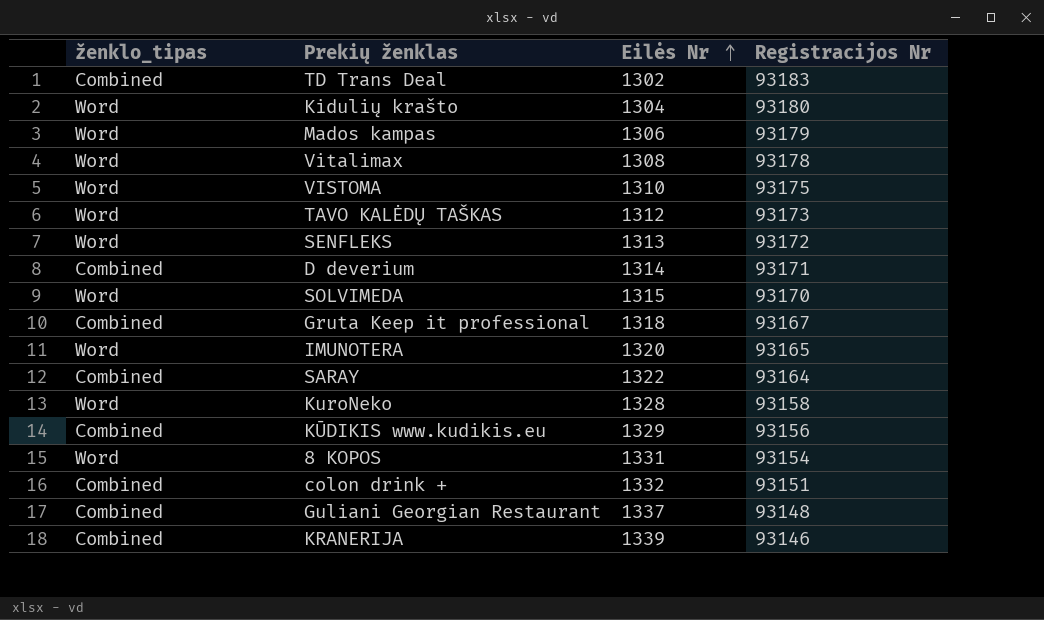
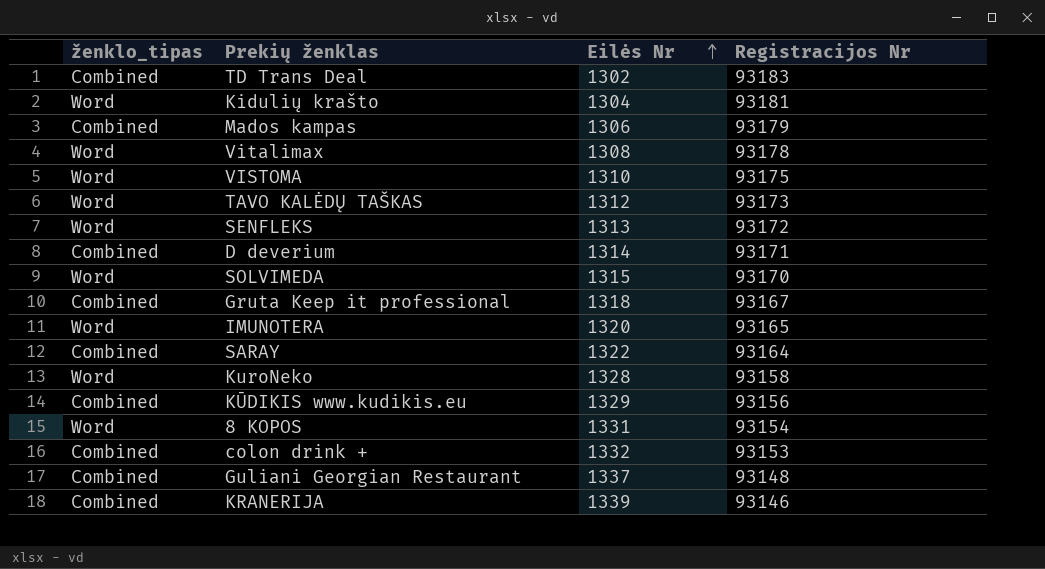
Kidulių krašto | Registracijos Nr: 93180 -> 93181
Mados kampas | ženklo_tipas: Word -> Combined
colon drink + | Registracijos Nr: 93151 -> 93153

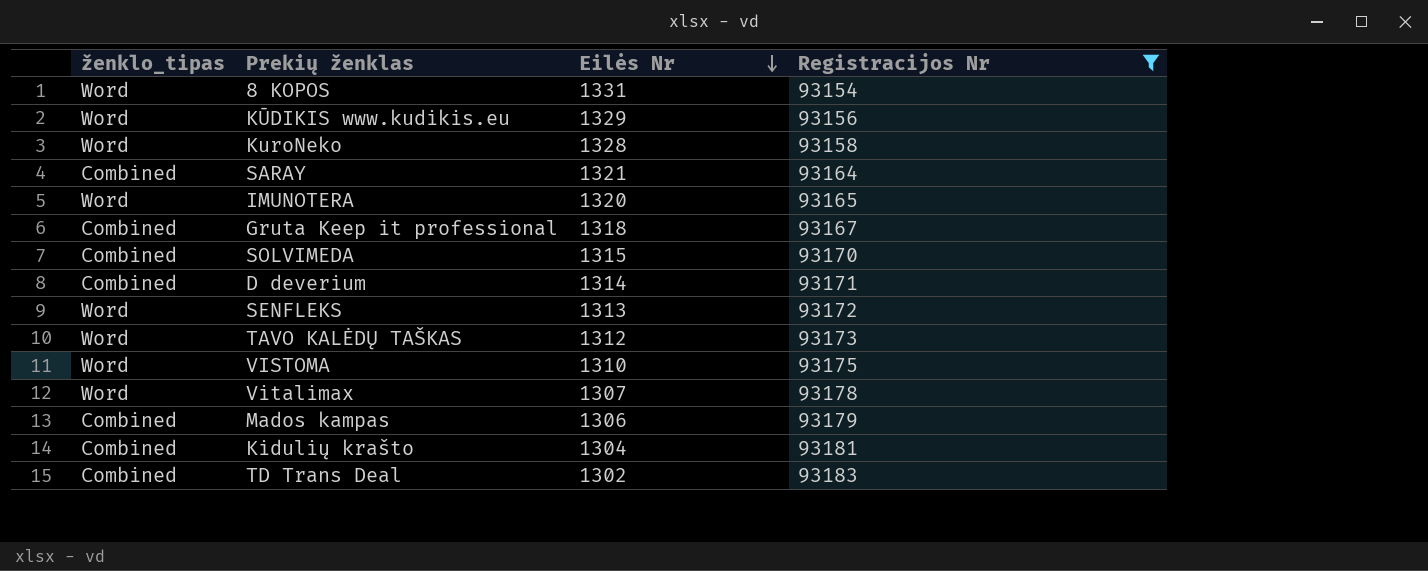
filter: none -> Registracijos Nr >= 93154
row order: Eilės Nr ascending -> Eilės Nr descending
KŪDIKIS www.kudikis.eu | ženklo_tipas: Combined -> Word
SARAY | Eilės Nr: 1322 -> 1321
SOLVIMEDA | ženklo_tipas: Word -> Combined
Vitalimax | Eilės Nr: 1308 -> 1307
Kidulių krašto | ženklo_tipas: Word -> Combined

